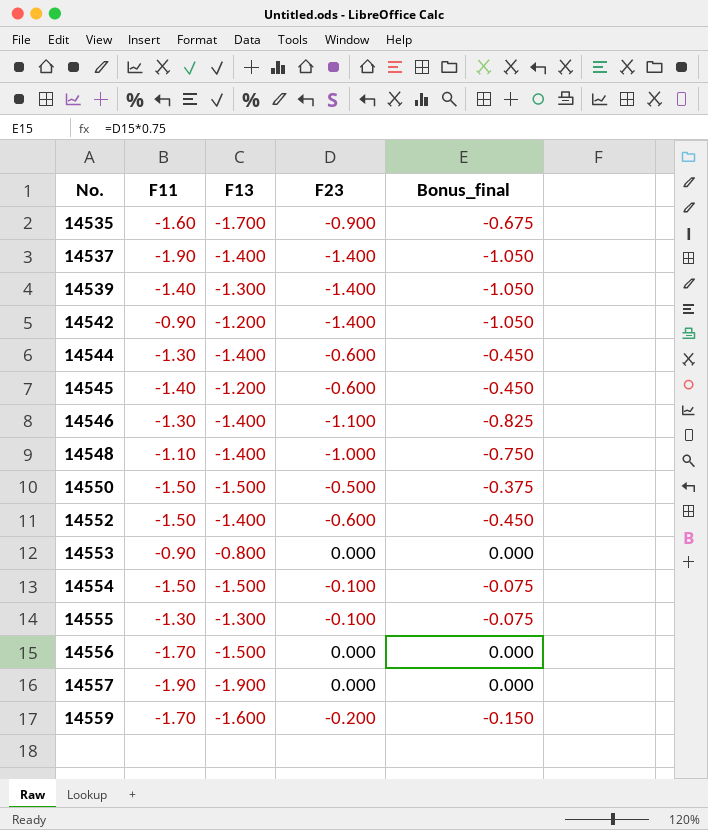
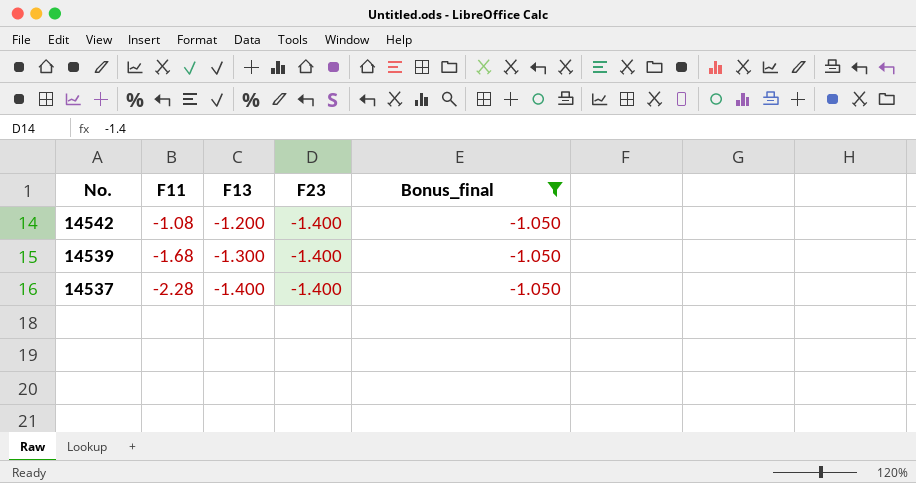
filter: none -> Bonus_final = -1.050
row order: No. ascending -> No. descending
14542 | F11: -0.90 -> -1.08
14539 | F11: -1.40 -> -1.68
14537 | F11: -1.90 -> -2.28

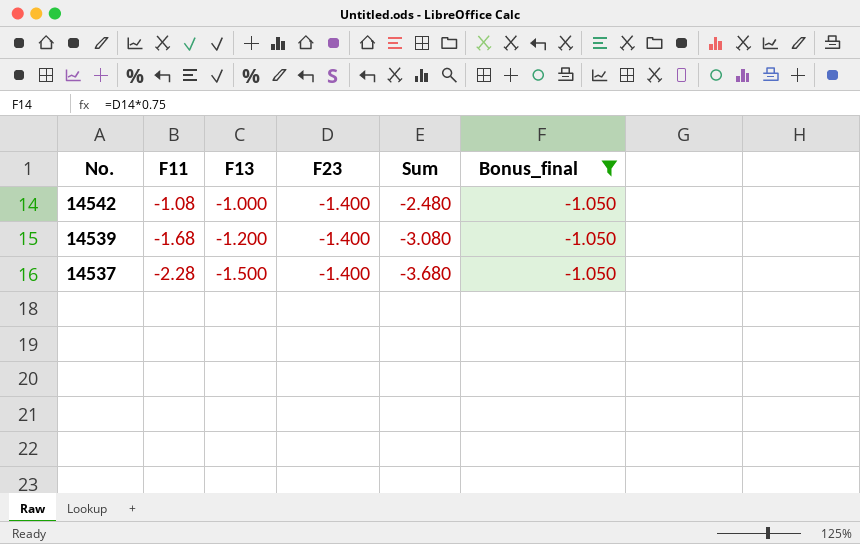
column Sum | formula: none -> [F11] + [F23]
14542 | F13: -1.200 -> -1.000
14539 | F13: -1.300 -> -1.200
14537 | F13: -1.400 -> -1.500

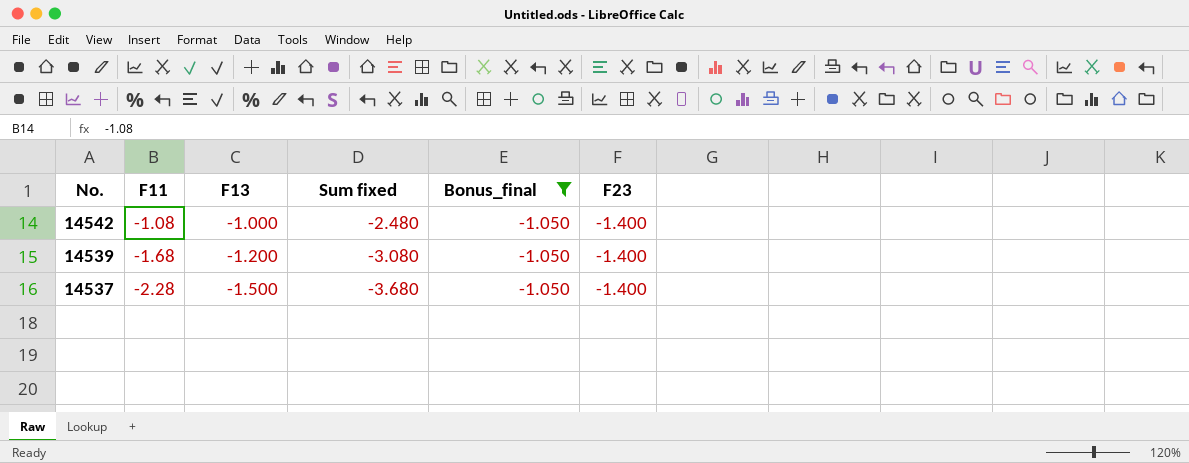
column name: Sum -> Sum fixed
column F23 | position: 4 -> 6

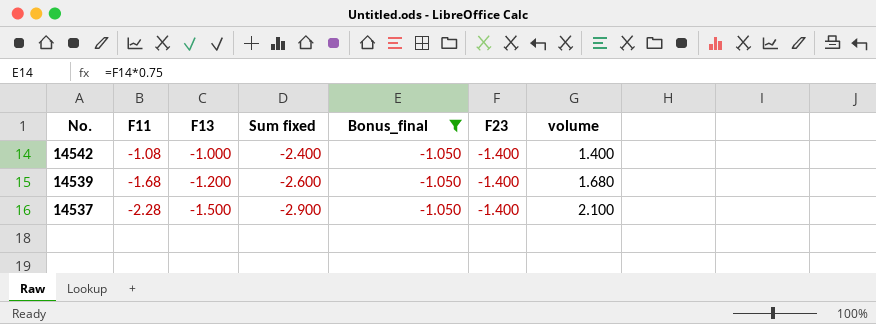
column Sum fixed | formula: [F11] + [F23] -> [F13] + [F23]
column volume | formula: none -> [F13] * [F23]

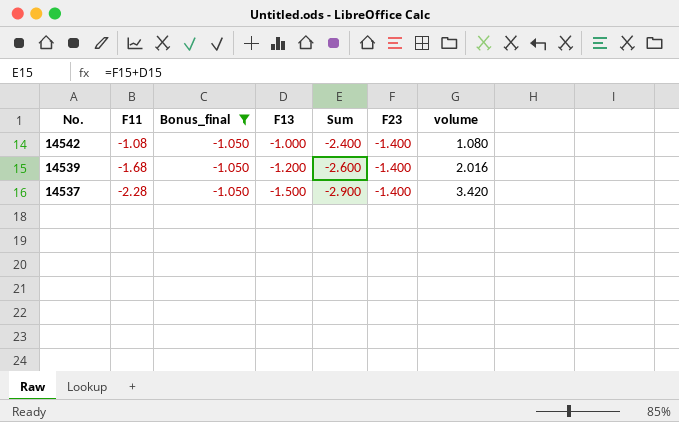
column Bonus_final | position: 5 -> 3
column name: Sum fixed -> Sum
column volume | formula: [F13] * [F23] -> [F11] * [F13]

